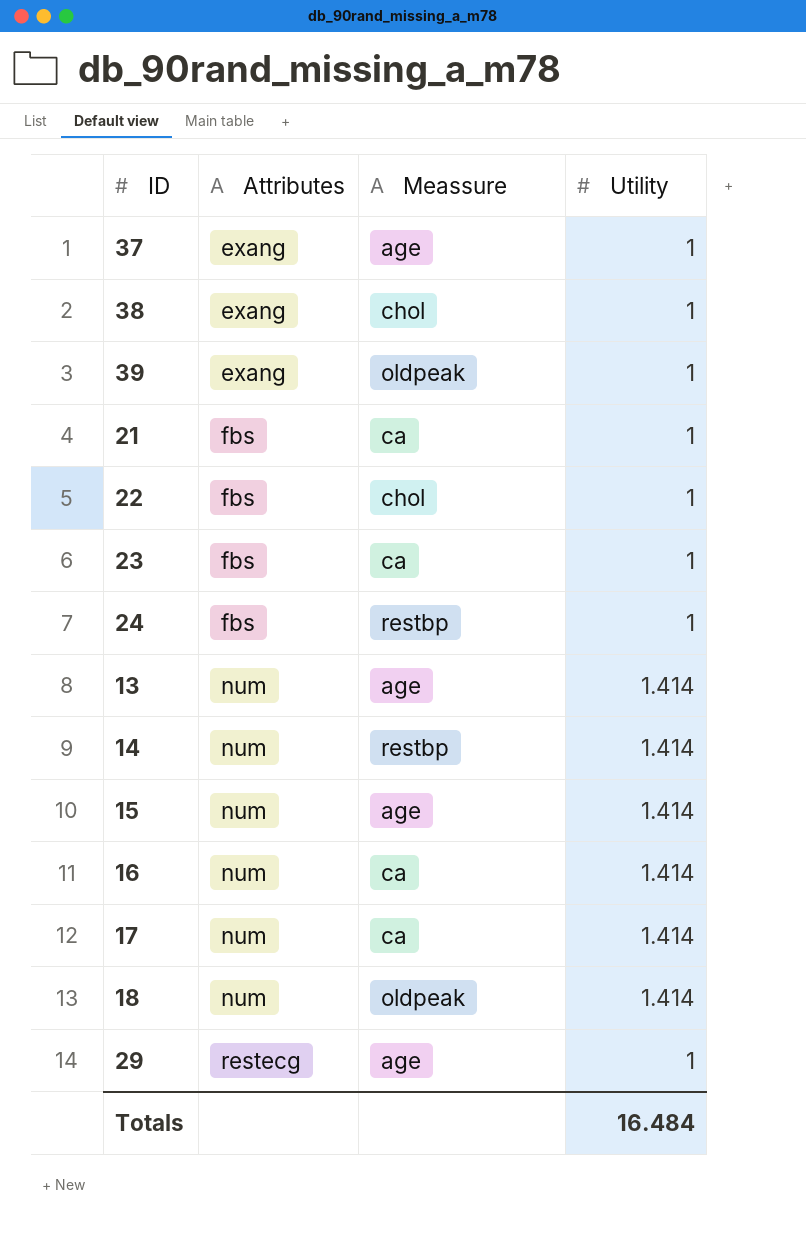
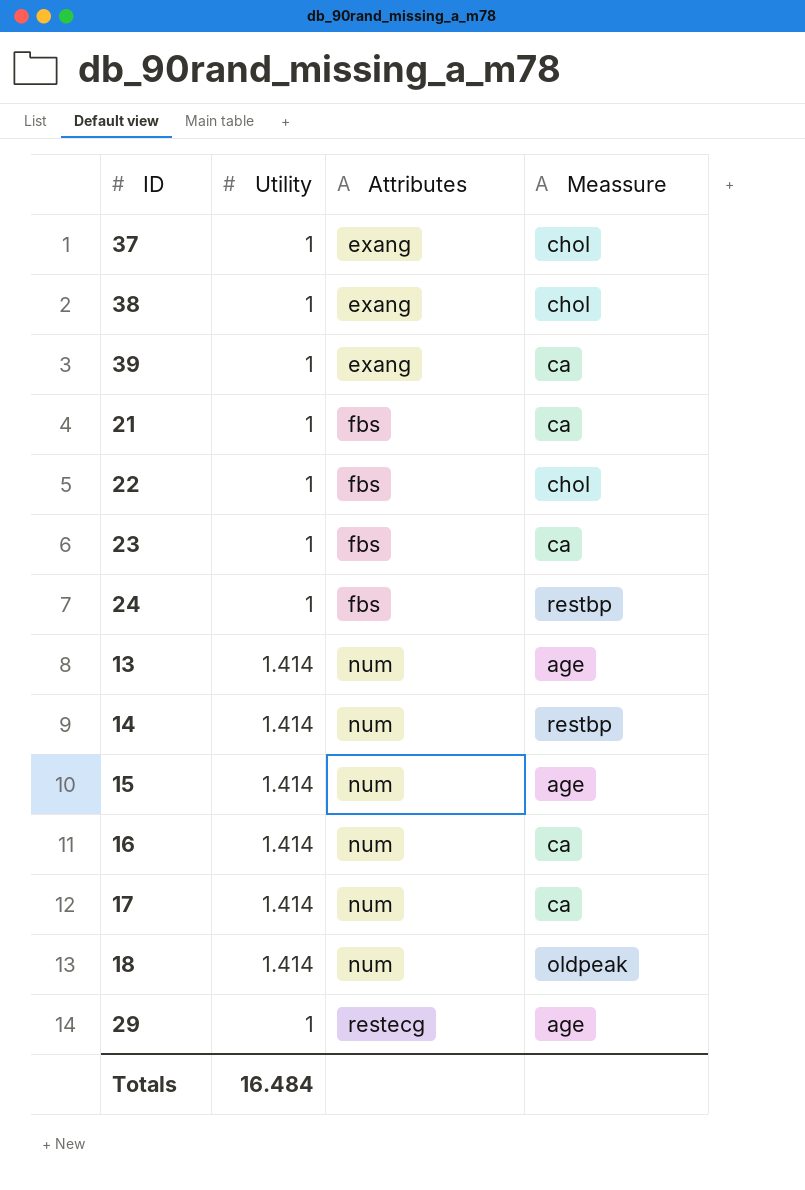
column Utility | position: 4 -> 2
37 | Meassure: age -> chol
39 | Meassure: oldpeak -> ca

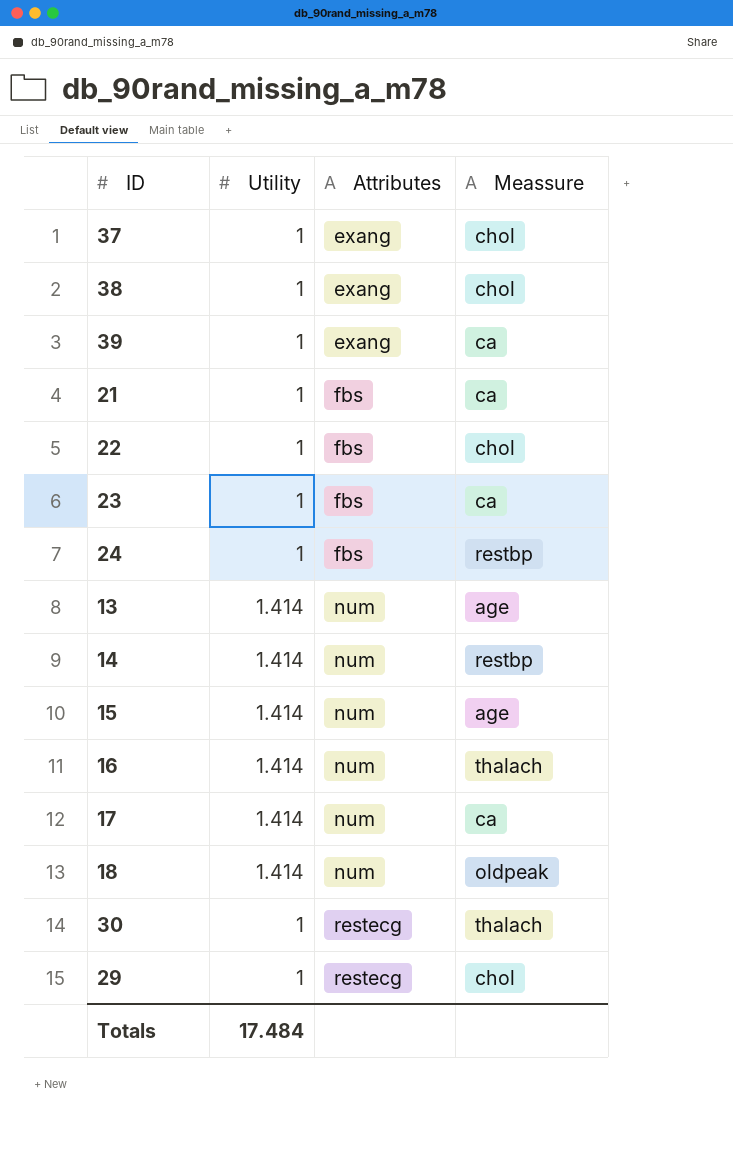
16 | Meassure: ca -> thalach
row 30: none -> 1 | restecg | thalach
29 | Meassure: age -> chol
Totals | Utility: 16.484 -> 17.484

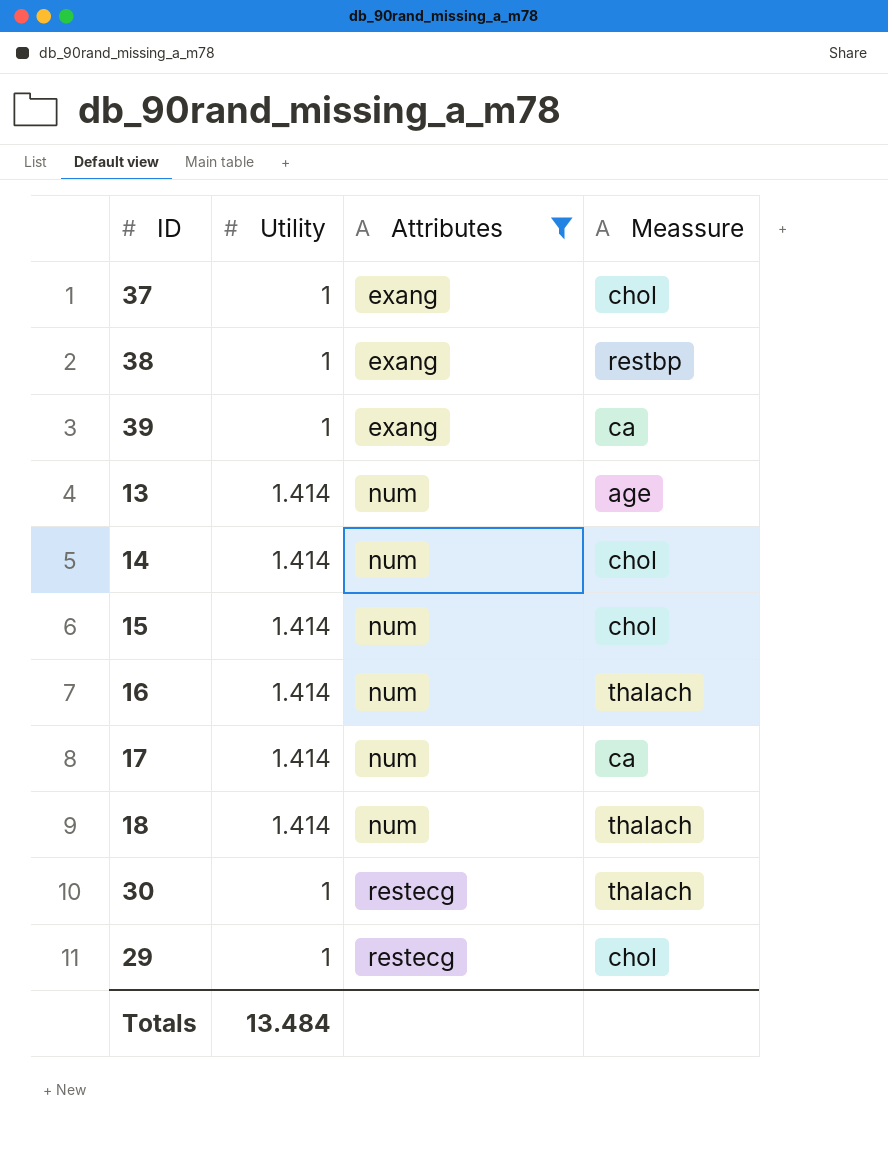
filter: none -> Attributes != fbs
38 | Meassure: chol -> restbp
14 | Meassure: restbp -> chol
15 | Meassure: age -> chol
18 | Meassure: oldpeak -> thalach
Totals | Utility: 17.484 -> 13.484

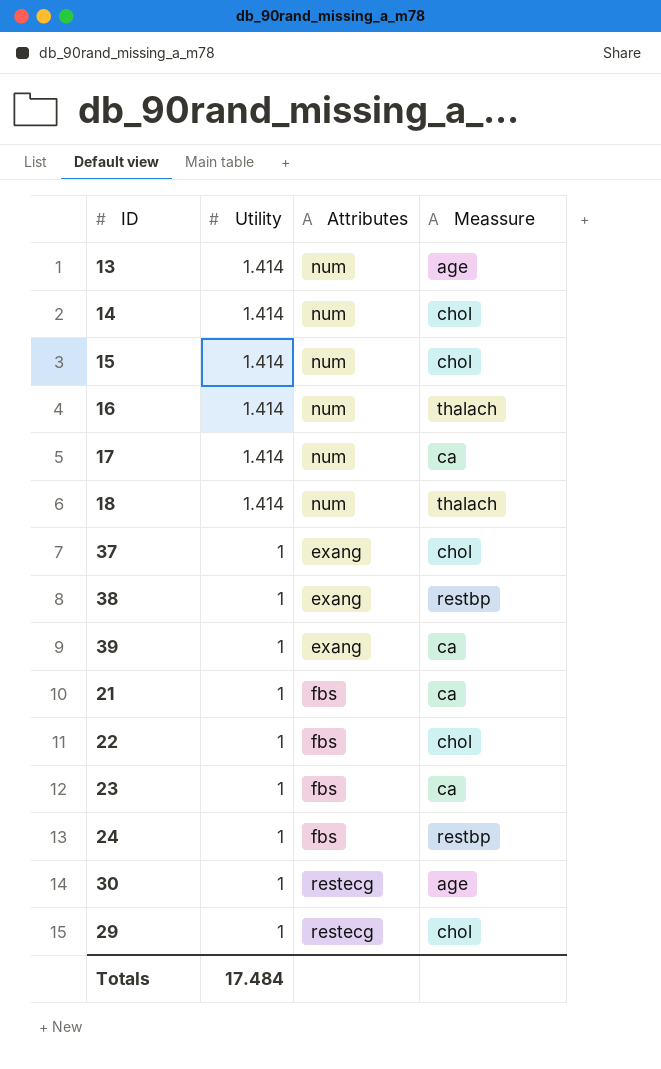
filter: Attributes != fbs -> none
row order: Attributes ascending -> Utility descending
30 | Meassure: thalach -> age
Totals | Utility: 13.484 -> 17.484

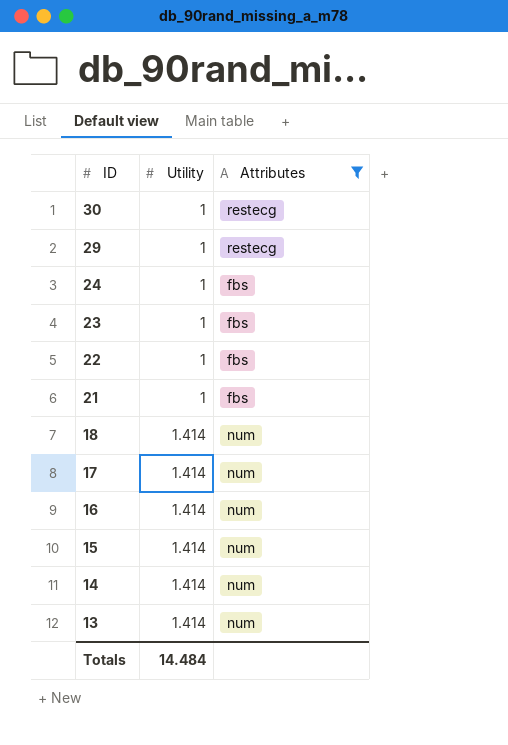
filter: none -> Attributes != exang
row order: Utility descending -> ID descending
column Meassure | position: 4 -> none
Totals | Utility: 17.484 -> 14.484

